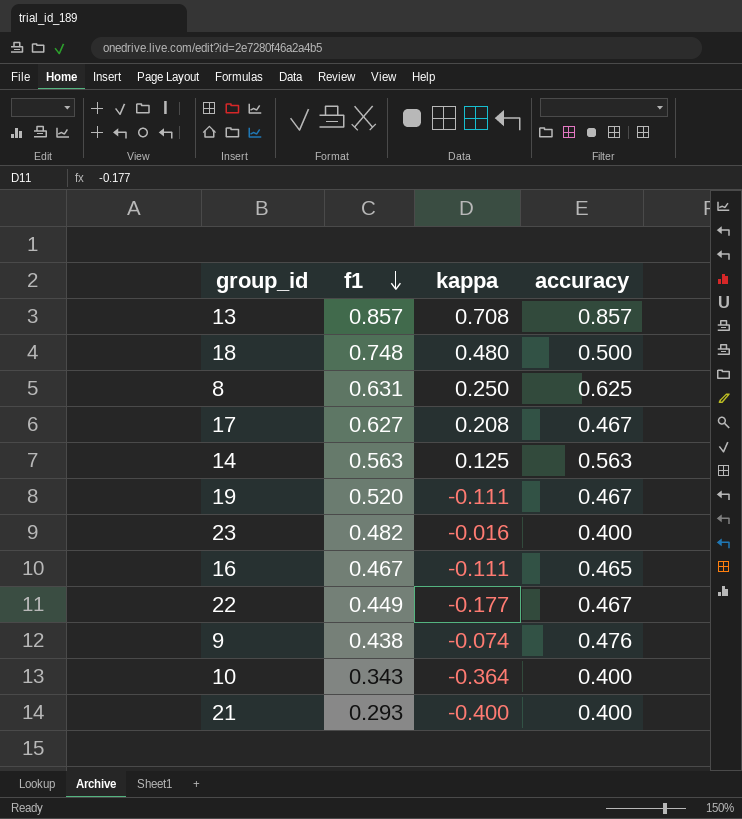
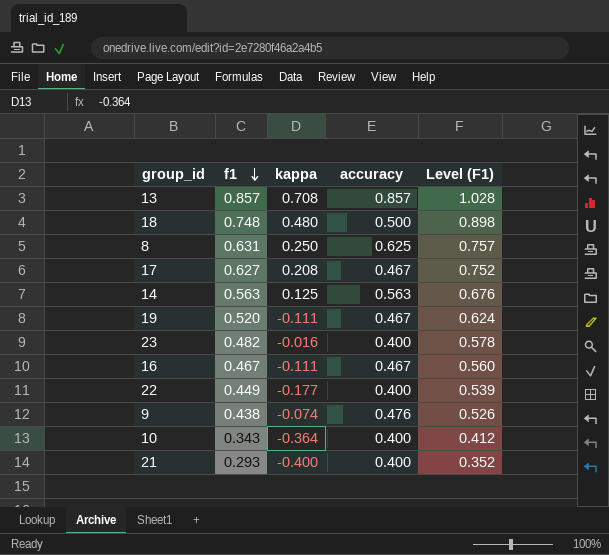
column Level (F1) | formula: none -> [f1] * 1.2
16 | accuracy: 0.465 -> 0.467
22 | accuracy: 0.467 -> 0.400

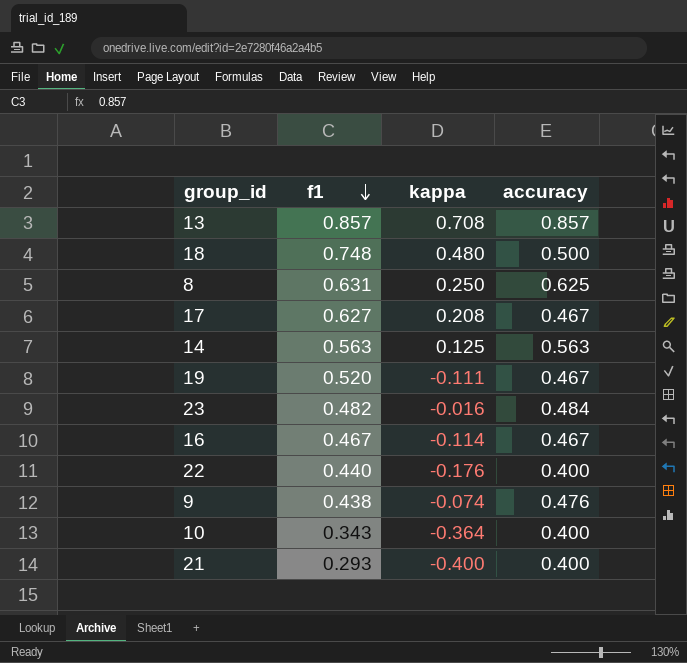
column Level (F1) | formula: [f1] * 1.2 -> none
23 | accuracy: 0.400 -> 0.484
16 | kappa: -0.111 -> -0.114
22 | f1: 0.449 -> 0.440
22 | kappa: -0.177 -> -0.176

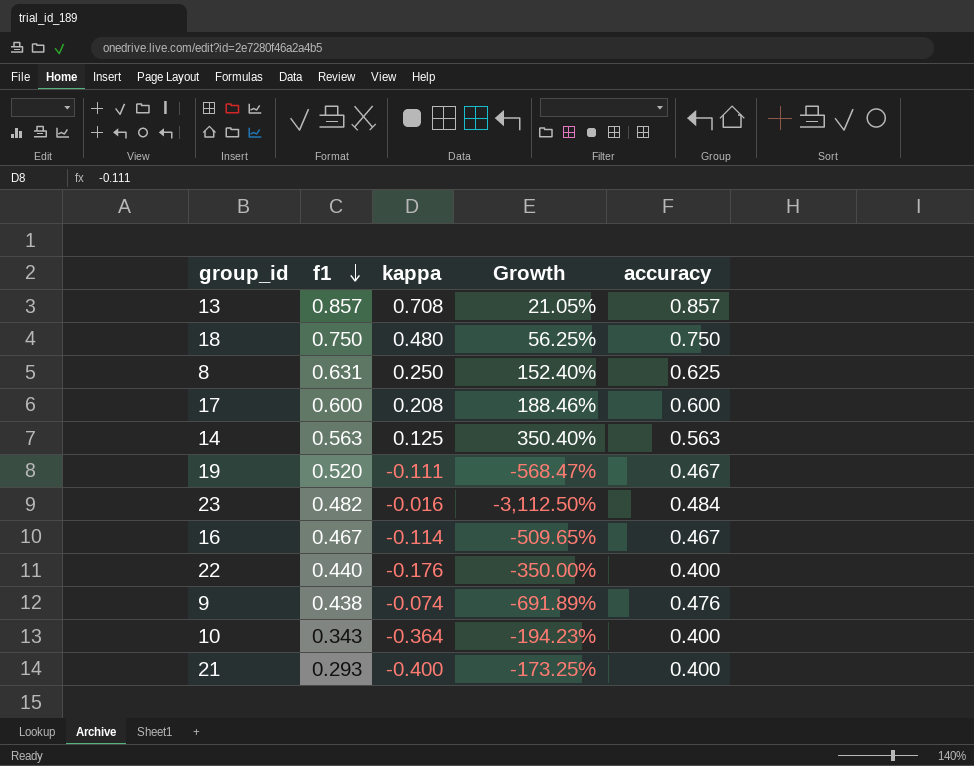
column Growth | formula: none -> ([f1] - [kappa]) / [kappa]
18 | f1: 0.748 -> 0.750
18 | accuracy: 0.500 -> 0.750
17 | f1: 0.627 -> 0.600
17 | accuracy: 0.467 -> 0.600

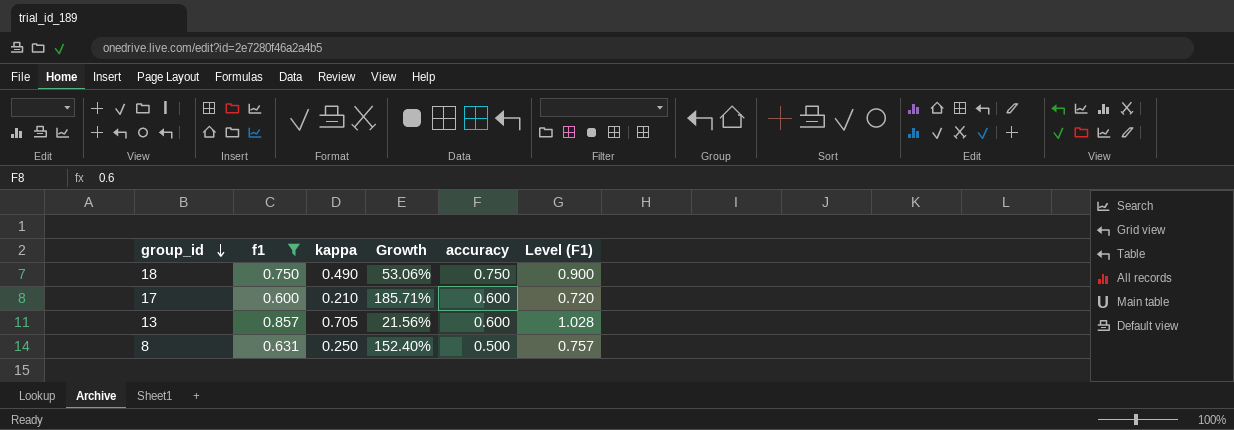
filter: none -> f1 >= 0.600
row order: f1 descending -> group_id descending
column Level (F1) | formula: none -> [f1] * 1.2
18 | kappa: 0.480 -> 0.490
18 | Growth: 56.25% -> 53.06%
17 | kappa: 0.208 -> 0.210
17 | Growth: 188.46% -> 185.71%
13 | kappa: 0.708 -> 0.705
13 | Growth: 21.05% -> 21.56%
13 | accuracy: 0.857 -> 0.600
8 | accuracy: 0.625 -> 0.500

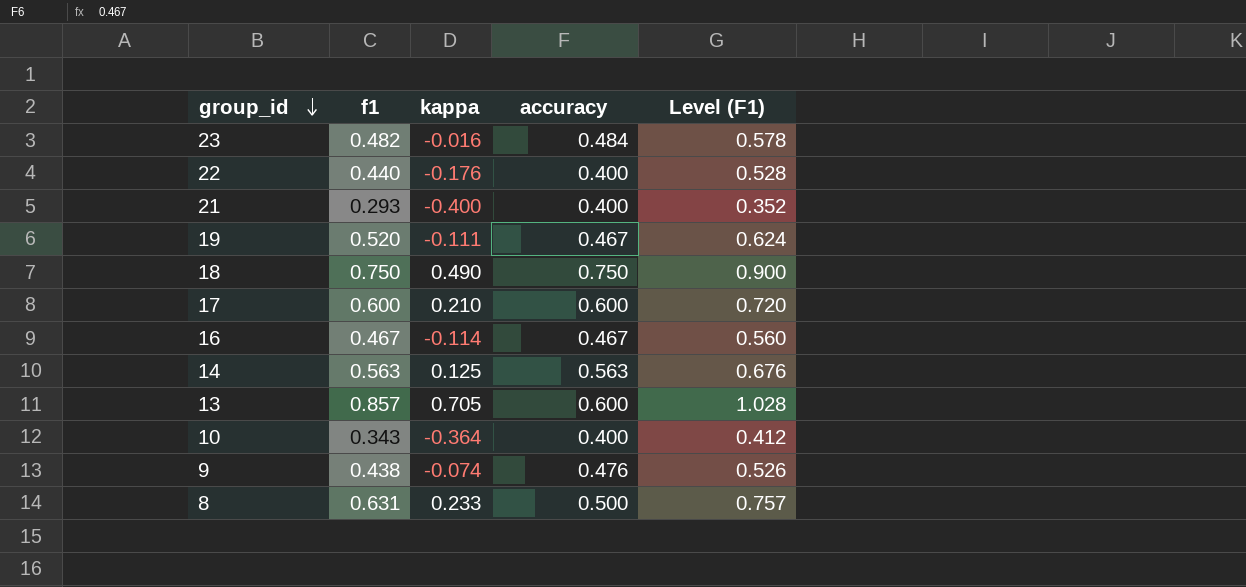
filter: f1 >= 0.600 -> none
column Growth | formula: ([f1] - [kappa]) / [kappa] -> none
8 | kappa: 0.250 -> 0.233

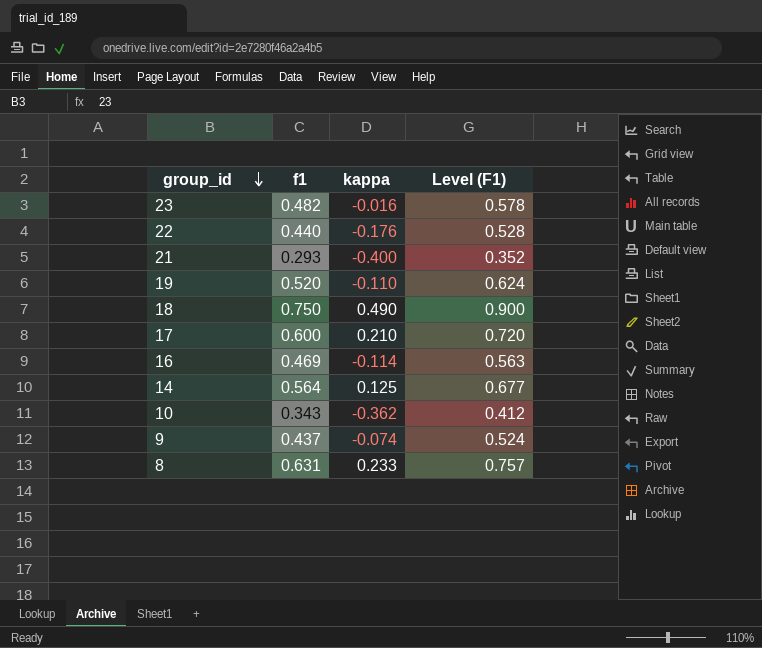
column accuracy | position: 4 -> none
row 13: 0.857 | 0.705 | 0.600 | 1.028 -> none
19 | kappa: -0.111 -> -0.110
16 | f1: 0.467 -> 0.469
16 | Level (F1): 0.560 -> 0.563
14 | f1: 0.563 -> 0.564
14 | Level (F1): 0.676 -> 0.677
10 | kappa: -0.364 -> -0.362
9 | f1: 0.438 -> 0.437
9 | Level (F1): 0.526 -> 0.524

